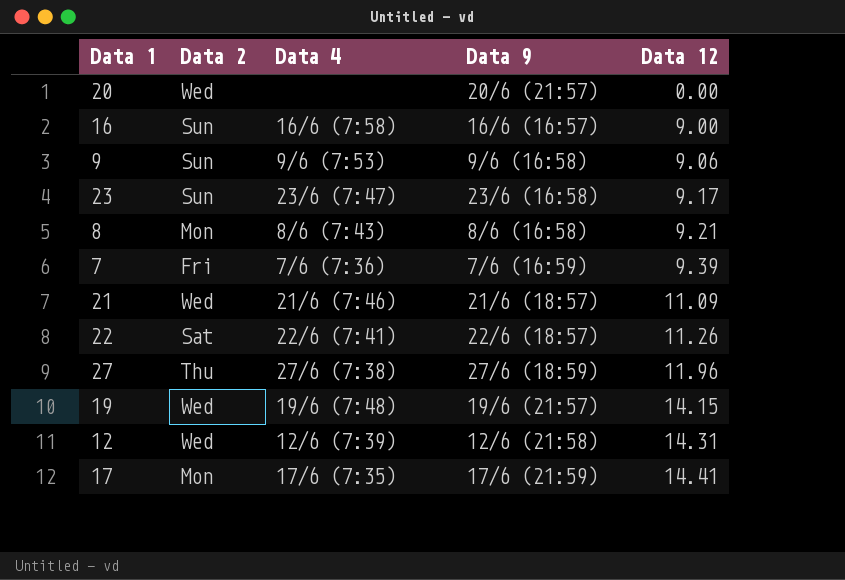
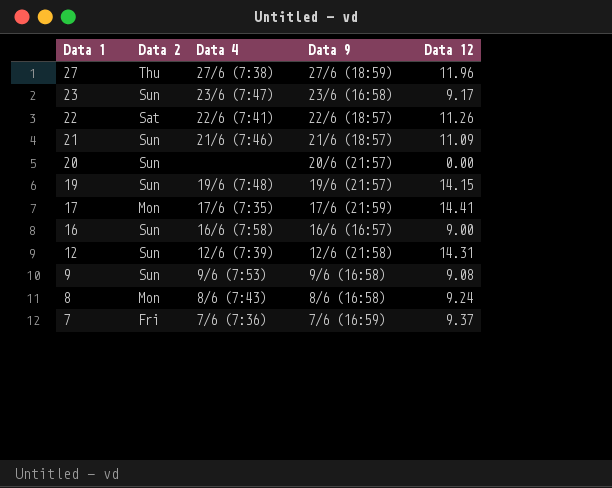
row order: Data 12 ascending -> Data 1 descending
21 | Data 2: Wed -> Sun
20 | Data 2: Wed -> Sun
19 | Data 2: Wed -> Sun
12 | Data 2: Wed -> Sun
9 | Data 12: 9.06 -> 9.08
8 | Data 12: 9.21 -> 9.24
7 | Data 12: 9.39 -> 9.37

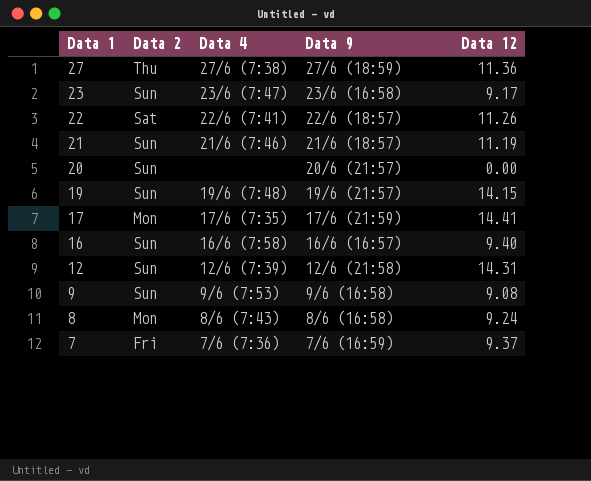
27 | Data 12: 11.96 -> 11.36
21 | Data 12: 11.09 -> 11.19
16 | Data 12: 9.00 -> 9.40

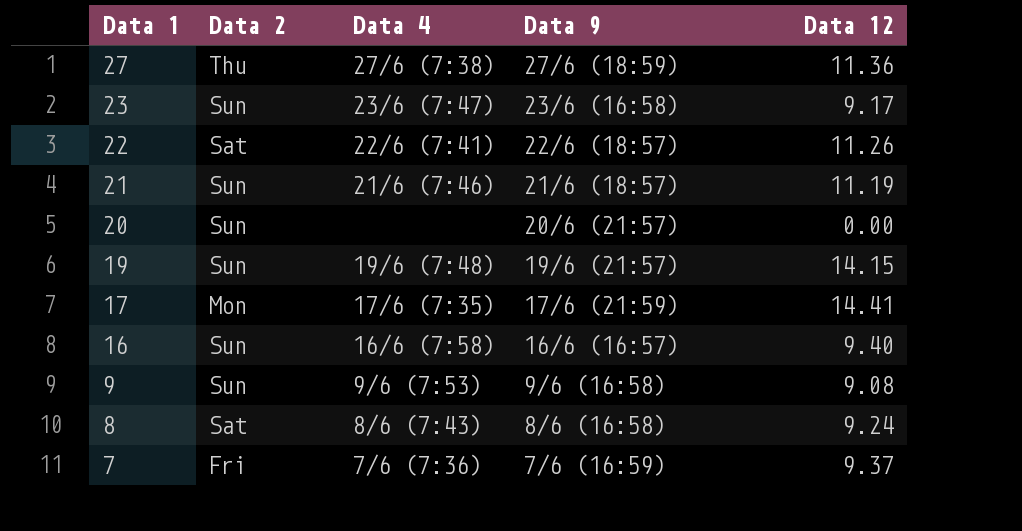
row 12: Sun | 12/6 (7:39) | 12/6 (21:58) | 14.31 -> none
8 | Data 2: Mon -> Sat

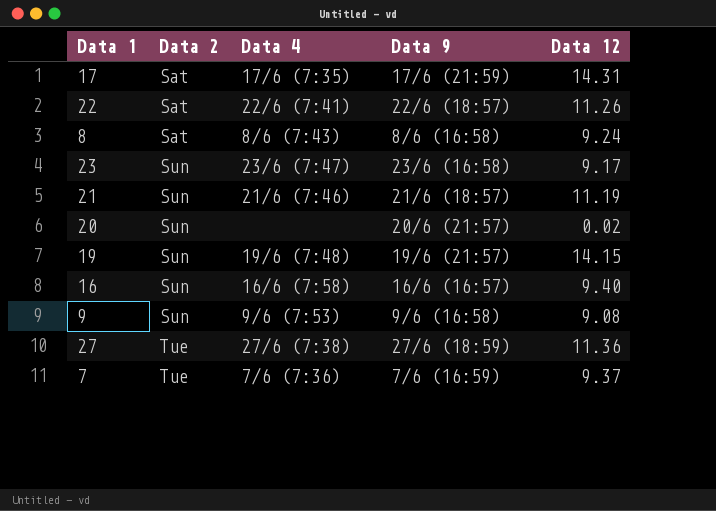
row order: Data 1 descending -> Data 2 ascending
17 | Data 2: Mon -> Sat
17 | Data 12: 14.41 -> 14.31
20 | Data 12: 0.00 -> 0.02
27 | Data 2: Thu -> Tue
7 | Data 2: Fri -> Tue

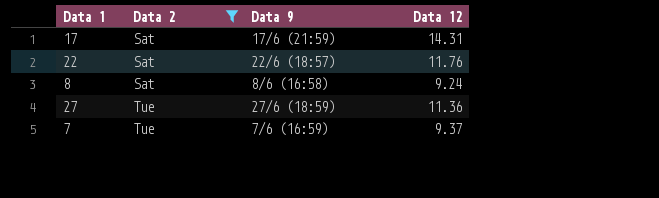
filter: none -> Data 2 != Sun
column Data 4 | position: 3 -> none
22 | Data 12: 11.26 -> 11.76

